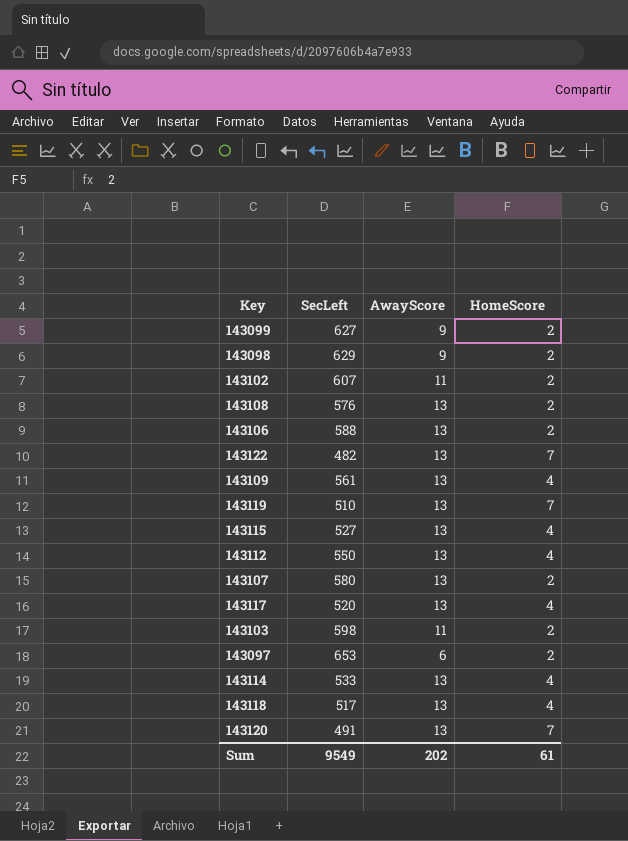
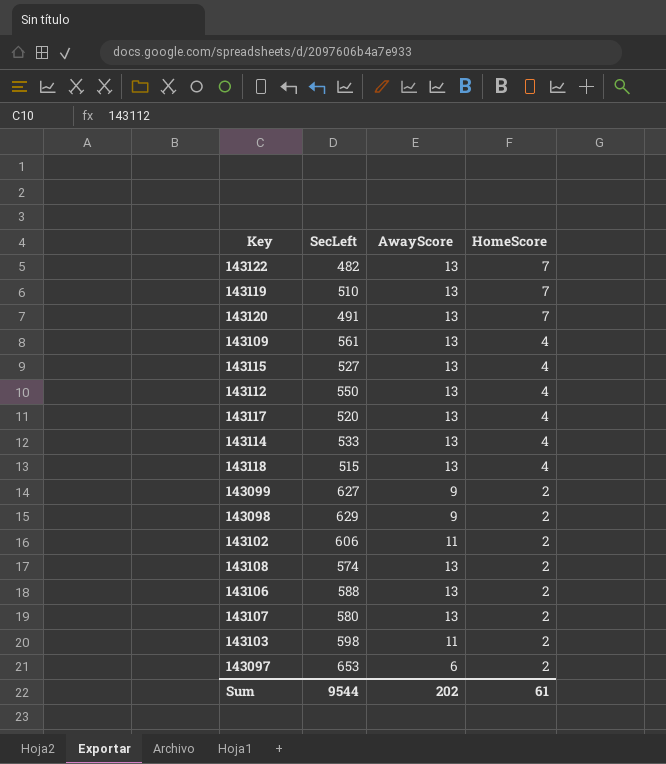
row order: none -> HomeScore descending
143118 | SecLeft: 517 -> 515
143102 | SecLeft: 607 -> 606
143108 | SecLeft: 576 -> 574
Sum | SecLeft: 9549 -> 9544

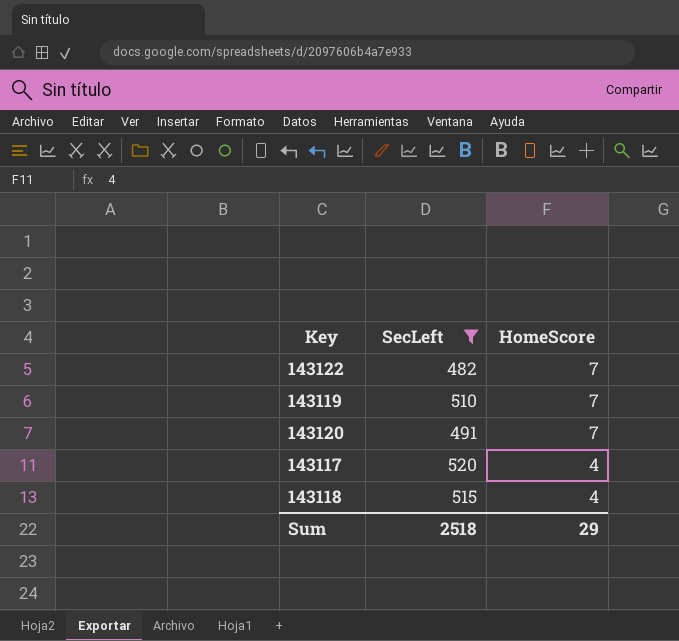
filter: none -> SecLeft <= 520
column AwayScore | position: 3 -> none
Sum | SecLeft: 9544 -> 2518
Sum | HomeScore: 61 -> 29

